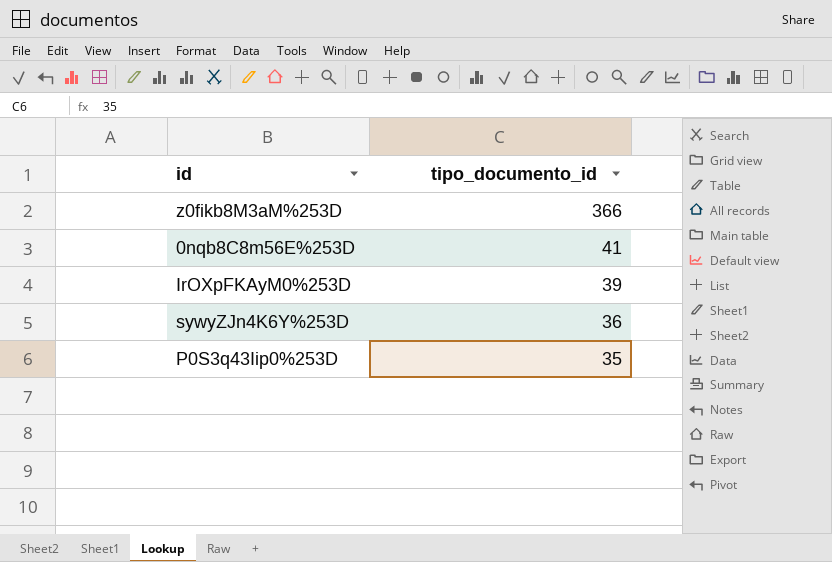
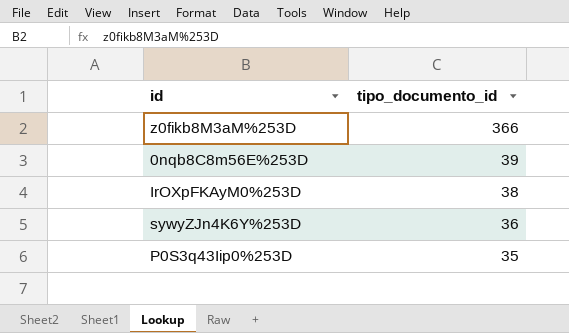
0nqb8C8m56E%253D | tipo_documento_id: 41 -> 39
IrOXpFKAyM0%253D | tipo_documento_id: 39 -> 38

